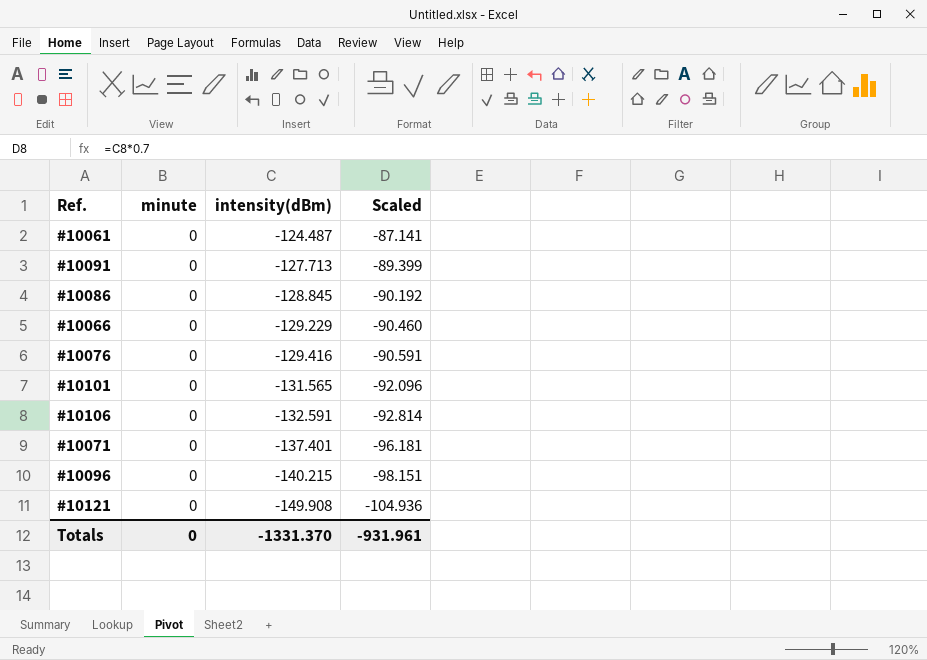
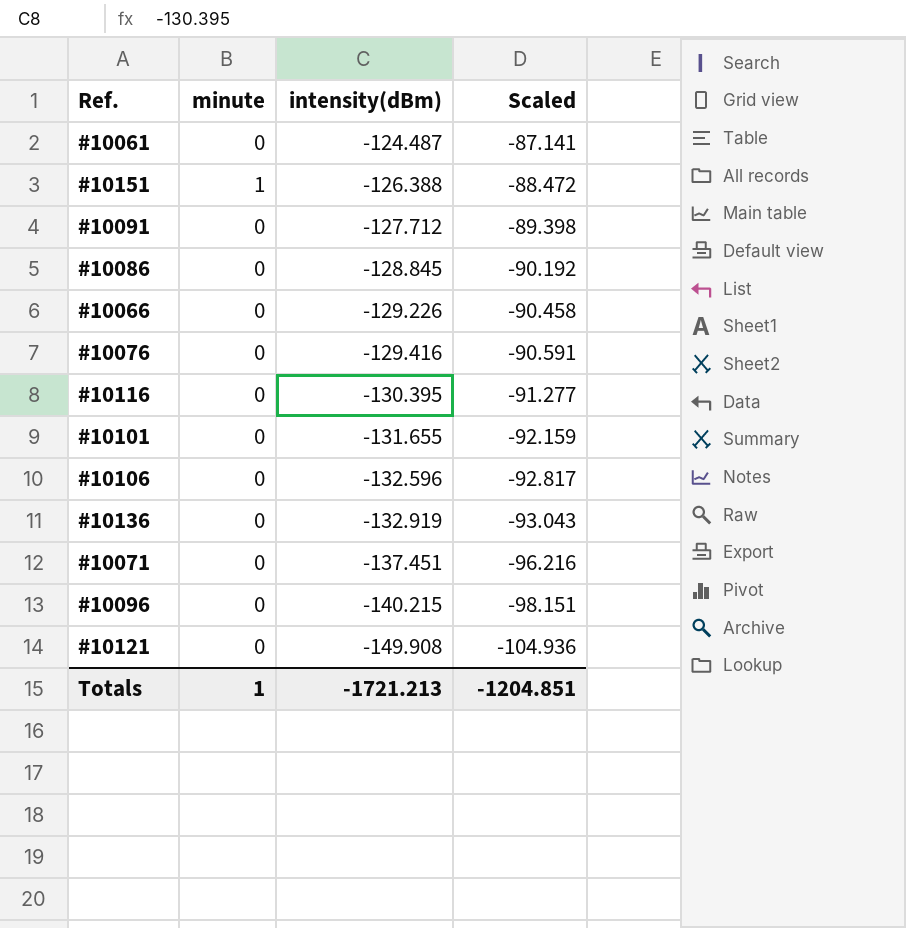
row #10151: none -> 1 | -126.388 | -88.472
#10091 | intensity(dBm): -127.713 -> -127.712
#10091 | Scaled: -89.399 -> -89.398
#10066 | intensity(dBm): -129.229 -> -129.226
#10066 | Scaled: -90.460 -> -90.458
row #10116: none -> 0 | -130.395 | -91.277
#10101 | intensity(dBm): -131.565 -> -131.655
#10101 | Scaled: -92.096 -> -92.159
#10106 | intensity(dBm): -132.591 -> -132.596
#10106 | Scaled: -92.814 -> -92.817
row #10136: none -> 0 | -132.919 | -93.043
#10071 | intensity(dBm): -137.401 -> -137.451
#10071 | Scaled: -96.181 -> -96.216
Totals | minute: 0 -> 1
Totals | intensity(dBm): -1331.370 -> -1721.213
Totals | Scaled: -931.961 -> -1204.851

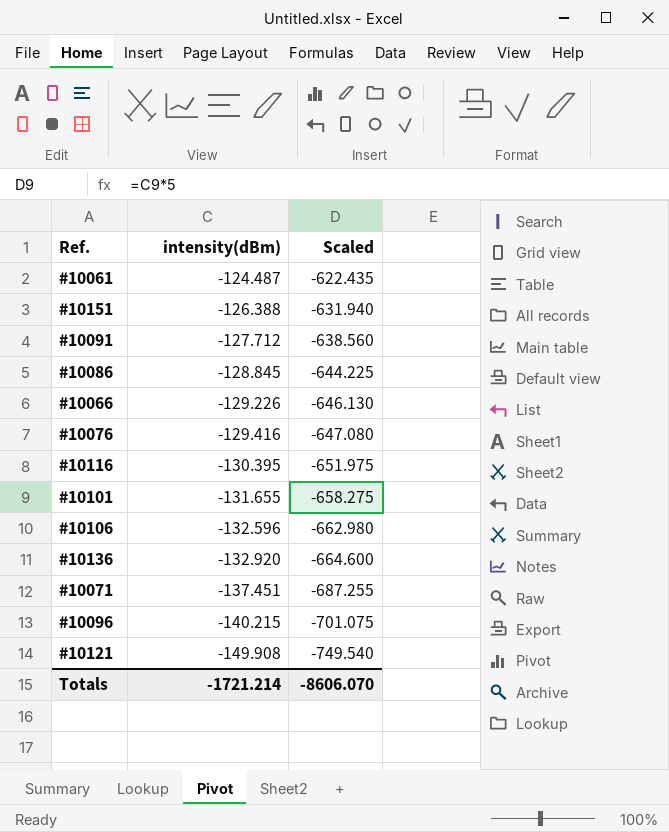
column minute | position: 2 -> none
column Scaled | formula: [intensity(dBm)] * 0.7 -> [intensity(dBm)] * 5
#10136 | intensity(dBm): -132.919 -> -132.920
Totals | intensity(dBm): -1721.213 -> -1721.214
Totals | Scaled: -1204.851 -> -8606.070

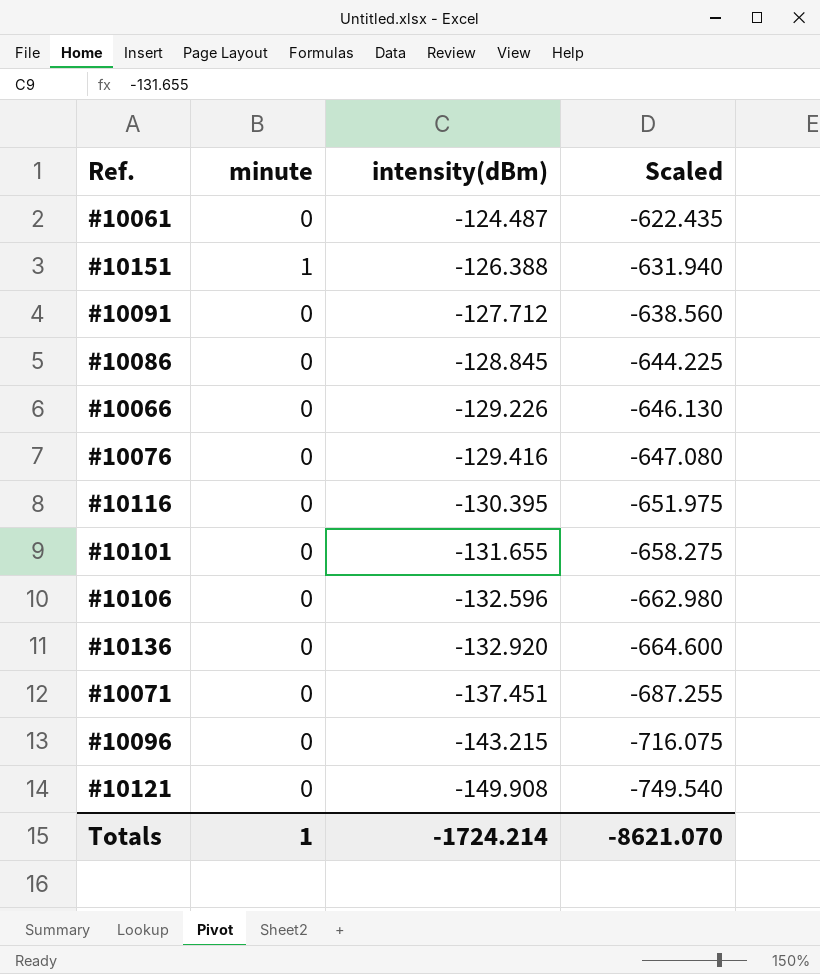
column minute | position: none -> 2
#10096 | intensity(dBm): -140.215 -> -143.215
#10096 | Scaled: -701.075 -> -716.075
Totals | intensity(dBm): -1721.214 -> -1724.214
Totals | Scaled: -8606.070 -> -8621.070

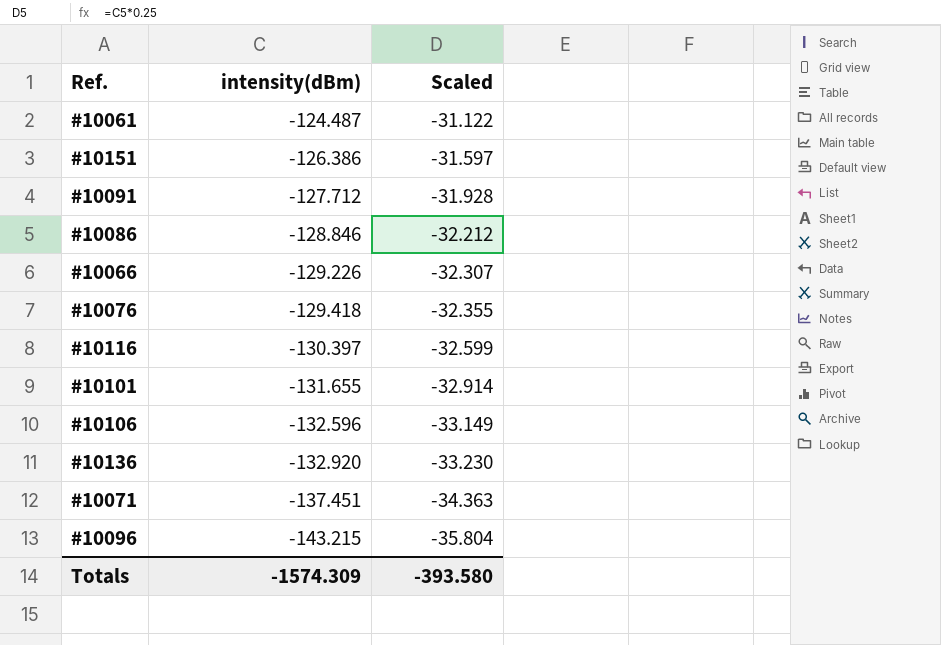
column minute | position: 2 -> none
column Scaled | formula: [intensity(dBm)] * 5 -> [intensity(dBm)] * 0.25
row #10121: 0 | -149.908 | -749.540 -> none
#10151 | intensity(dBm): -126.388 -> -126.386
#10086 | intensity(dBm): -128.845 -> -128.846
#10076 | intensity(dBm): -129.416 -> -129.418
#10116 | intensity(dBm): -130.395 -> -130.397
Totals | intensity(dBm): -1724.214 -> -1574.309
Totals | Scaled: -8621.070 -> -393.580

